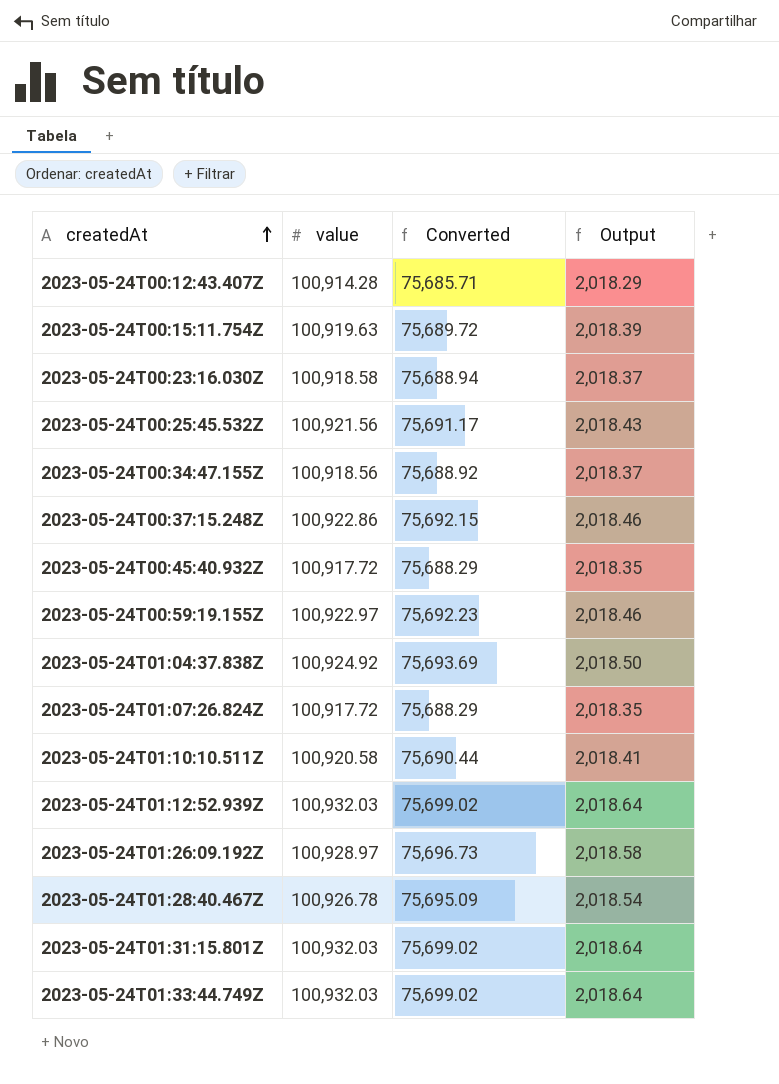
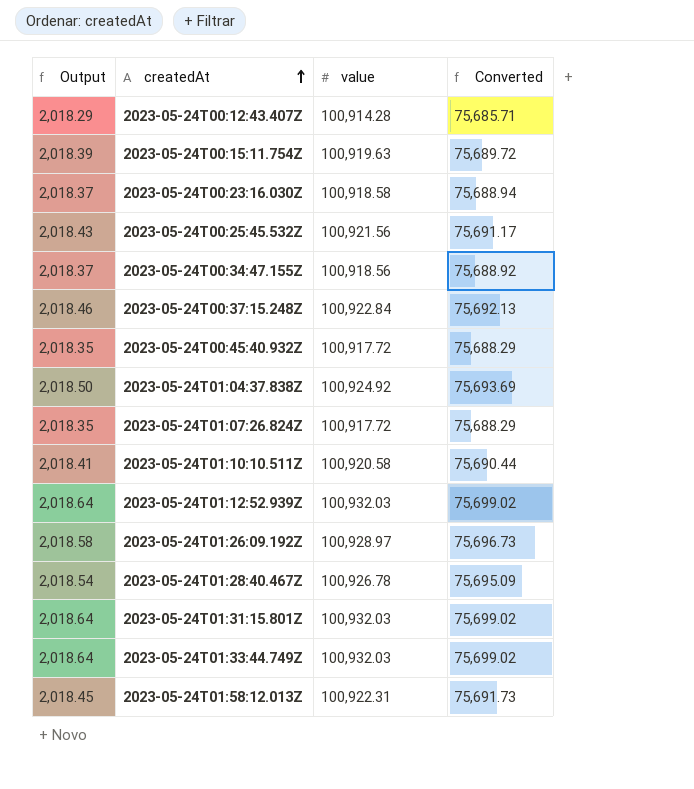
column Output | position: 4 -> 1
row 2023-05-24T00:59:19.155Z: 100,922.97 | 75,692.23 | 2,018.46 -> none
2023-05-24T00:37:15.248Z | value: 100,922.86 -> 100,922.84
2023-05-24T00:37:15.248Z | Converted: 75,692.15 -> 75,692.13
row 2023-05-24T01:58:12.013Z: none -> 2,018.45 | 100,922.31 | 75,691.73

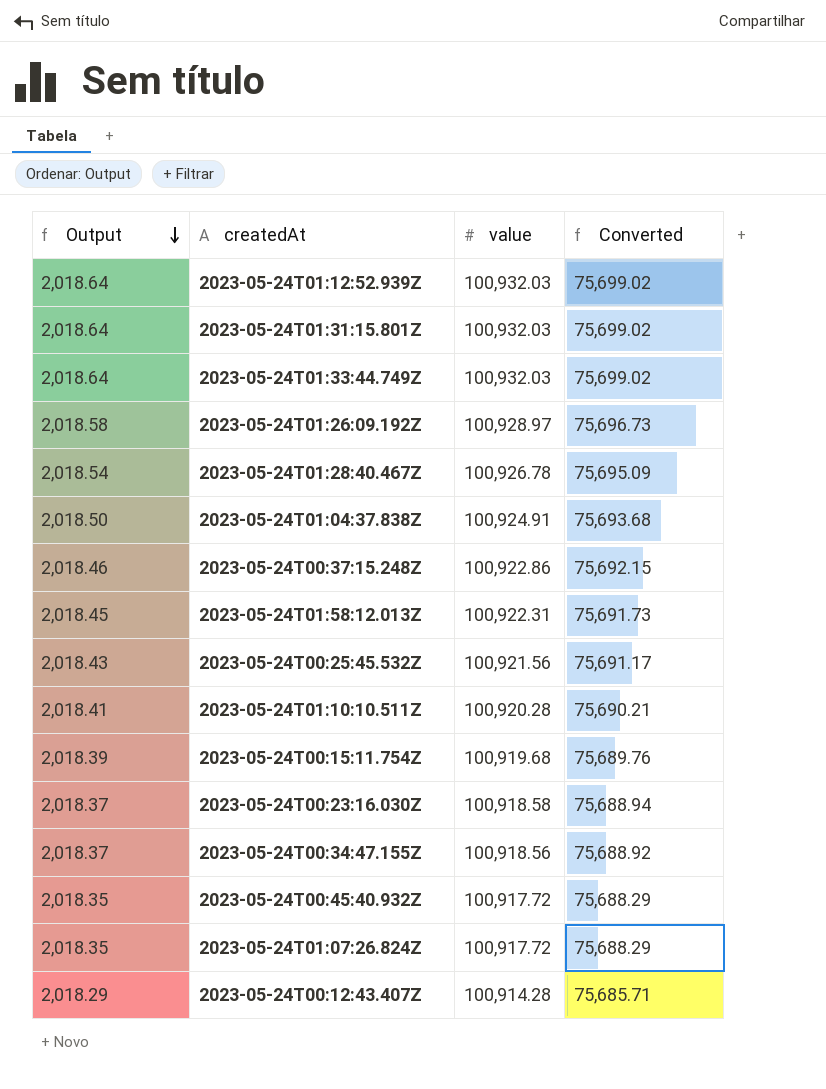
row order: createdAt ascending -> Output descending
2023-05-24T01:04:37.838Z | value: 100,924.92 -> 100,924.91
2023-05-24T01:04:37.838Z | Converted: 75,693.69 -> 75,693.68
2023-05-24T00:37:15.248Z | value: 100,922.84 -> 100,922.86
2023-05-24T00:37:15.248Z | Converted: 75,692.13 -> 75,692.15
2023-05-24T01:10:10.511Z | value: 100,920.58 -> 100,920.28
2023-05-24T01:10:10.511Z | Converted: 75,690.44 -> 75,690.21
2023-05-24T00:15:11.754Z | value: 100,919.63 -> 100,919.68
2023-05-24T00:15:11.754Z | Converted: 75,689.72 -> 75,689.76

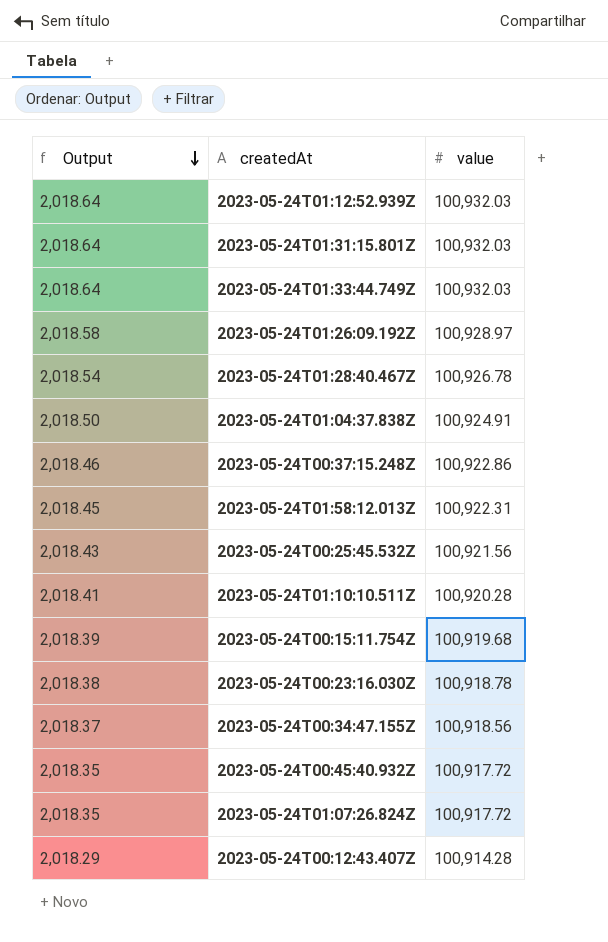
column Converted | formula: [value] * 0.75 -> none
2023-05-24T00:23:16.030Z | Output: 2,018.37 -> 2,018.38
2023-05-24T00:23:16.030Z | value: 100,918.58 -> 100,918.78

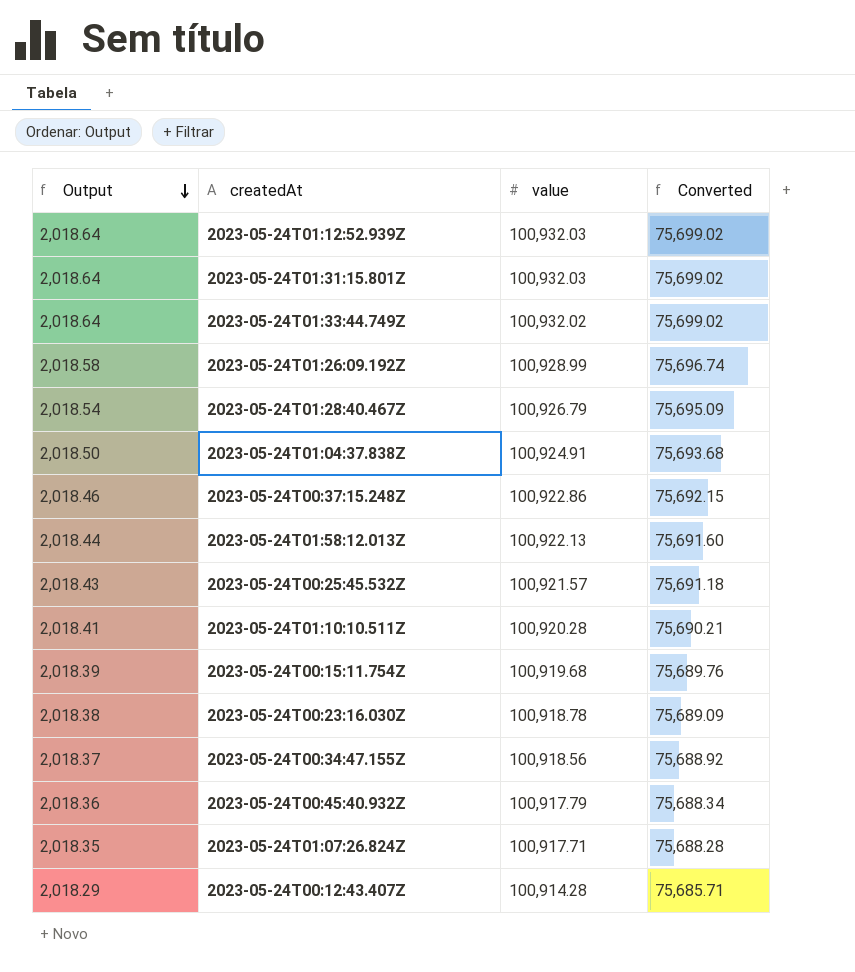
column Converted | formula: none -> [value] * 0.75
2023-05-24T01:33:44.749Z | value: 100,932.03 -> 100,932.02
2023-05-24T01:26:09.192Z | value: 100,928.97 -> 100,928.99
2023-05-24T01:28:40.467Z | value: 100,926.78 -> 100,926.79
2023-05-24T01:58:12.013Z | Output: 2,018.45 -> 2,018.44
2023-05-24T01:58:12.013Z | value: 100,922.31 -> 100,922.13
2023-05-24T00:25:45.532Z | value: 100,921.56 -> 100,921.57
2023-05-24T00:45:40.932Z | Output: 2,018.35 -> 2,018.36
2023-05-24T00:45:40.932Z | value: 100,917.72 -> 100,917.79
2023-05-24T01:07:26.824Z | value: 100,917.72 -> 100,917.71

